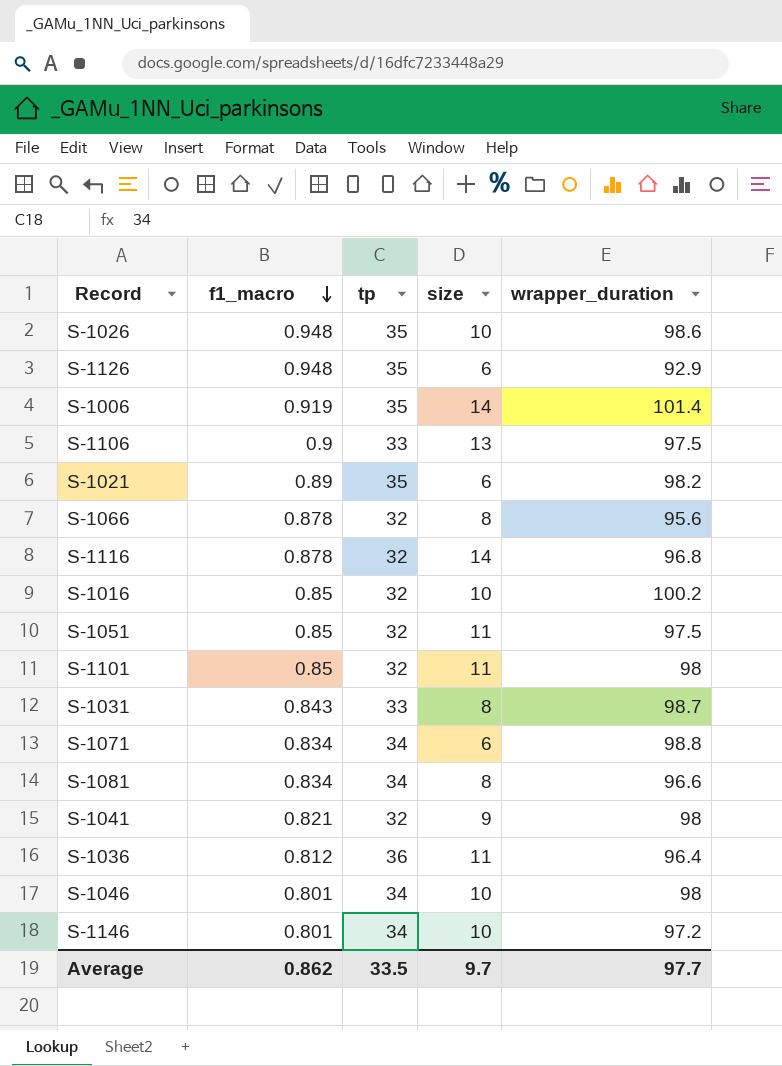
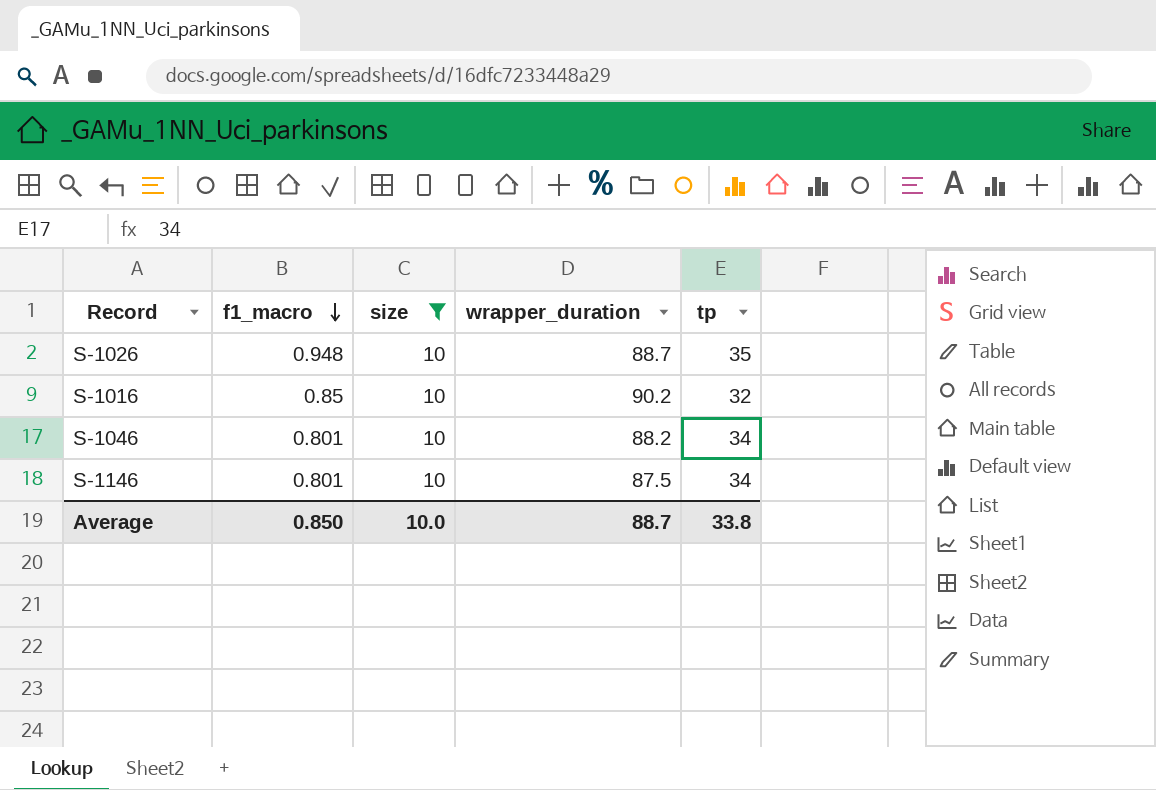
filter: none -> size = 10
column tp | position: 3 -> 5
S-1026 | wrapper_duration: 98.6 -> 88.7
S-1016 | wrapper_duration: 100.2 -> 90.2
S-1046 | wrapper_duration: 98 -> 88.2
S-1146 | wrapper_duration: 97.2 -> 87.5
Average | f1_macro: 0.862 -> 0.850
Average | size: 9.7 -> 10.0
Average | wrapper_duration: 97.7 -> 88.7
Average | tp: 33.5 -> 33.8

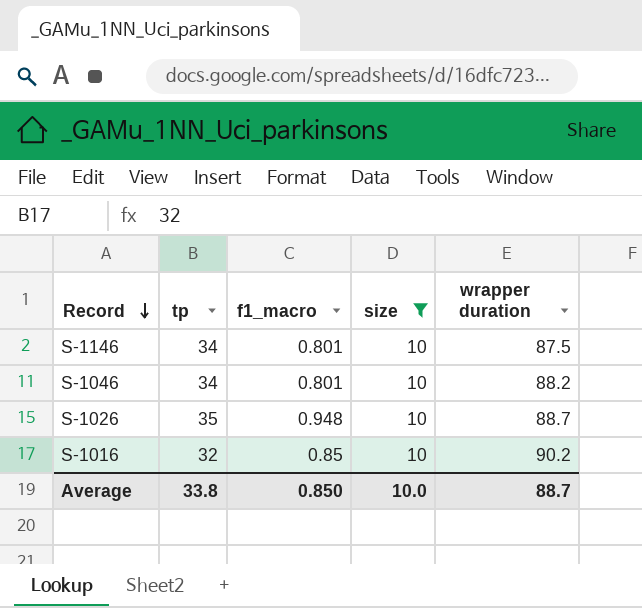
row order: f1_macro descending -> Record descending
column tp | position: 5 -> 2
column name: wrapper_duration -> wrapper duration

